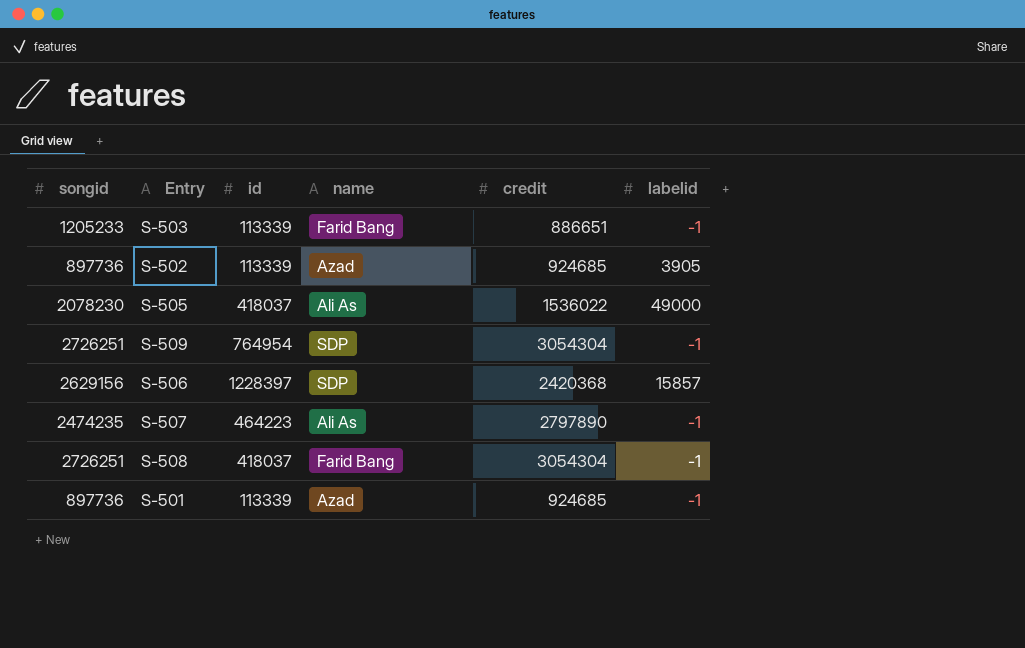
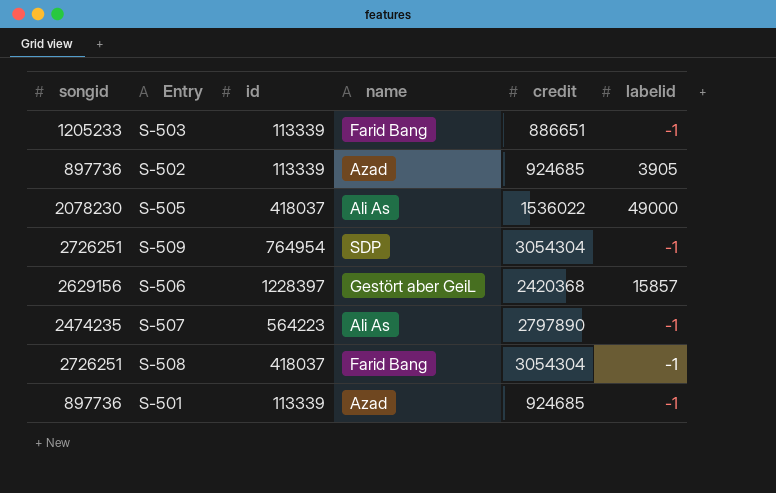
S-506 | name: SDP -> Gestört aber GeiL
S-507 | id: 464223 -> 564223

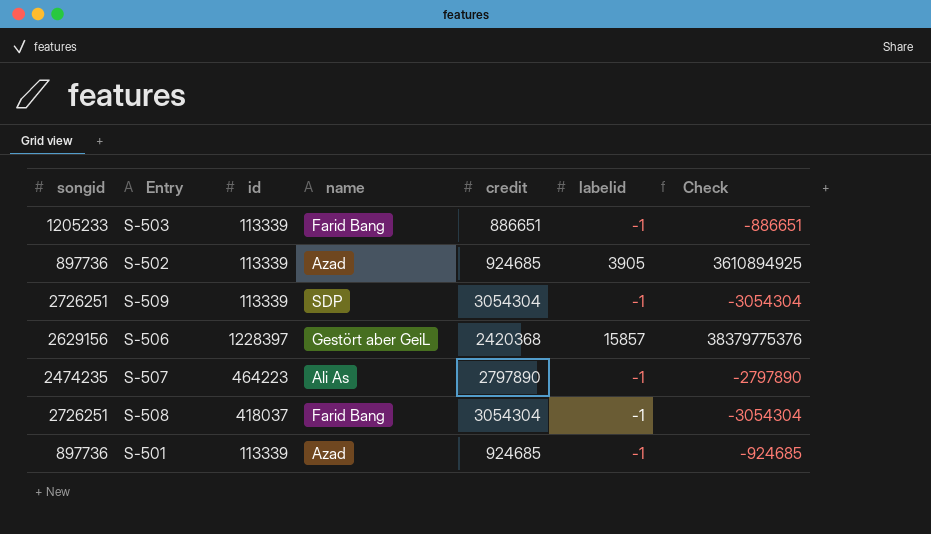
column Check | formula: none -> [credit] * [labelid]
row S-505: 2078230 | 418037 | Ali As | 1536022 | 49000 -> none
S-509 | id: 764954 -> 113339
S-507 | id: 564223 -> 464223

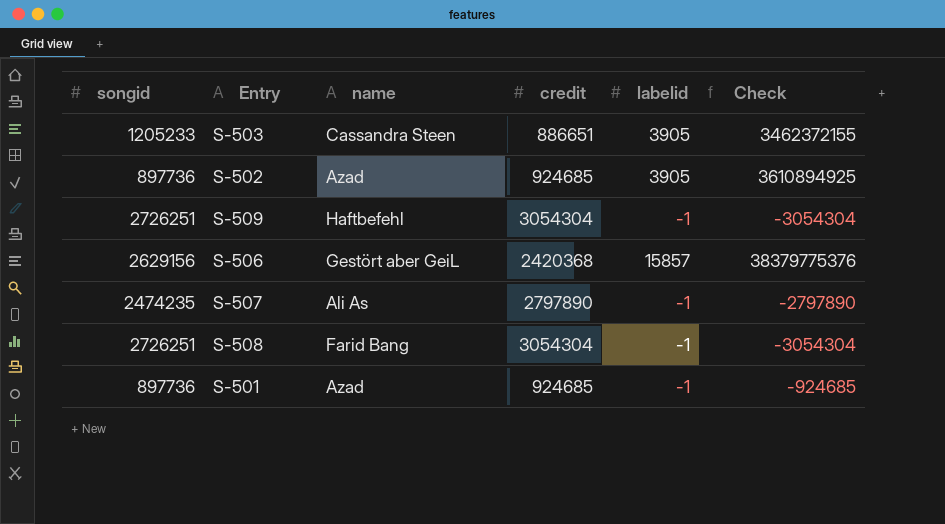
column id | position: 3 -> none
S-503 | name: Farid Bang -> Cassandra Steen
S-503 | labelid: -1 -> 3905
S-503 | Check: -886651 -> 3462372155
S-509 | name: SDP -> Haftbefehl

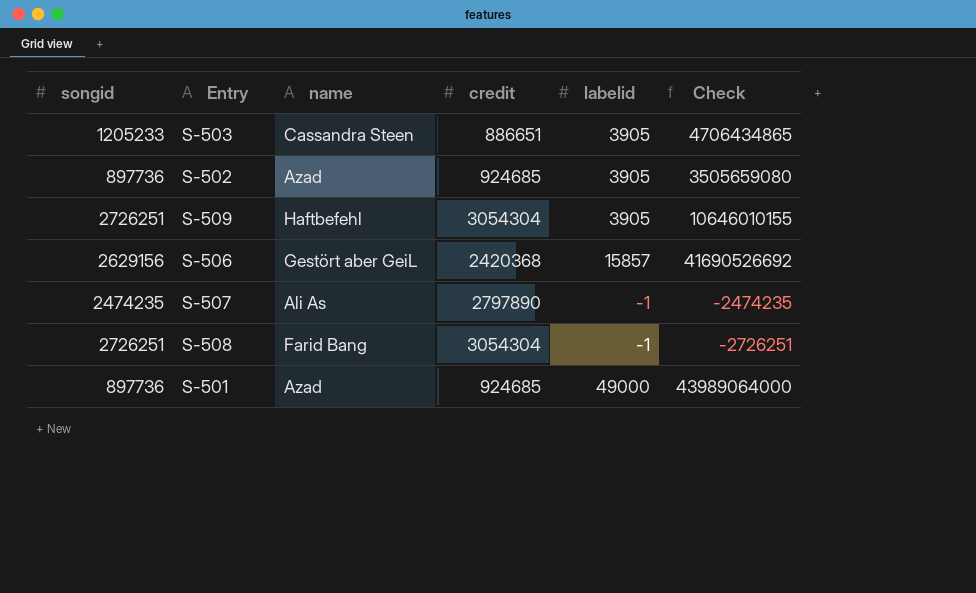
column Check | formula: [credit] * [labelid] -> [songid] * [labelid]
S-509 | labelid: -1 -> 3905
S-501 | labelid: -1 -> 49000

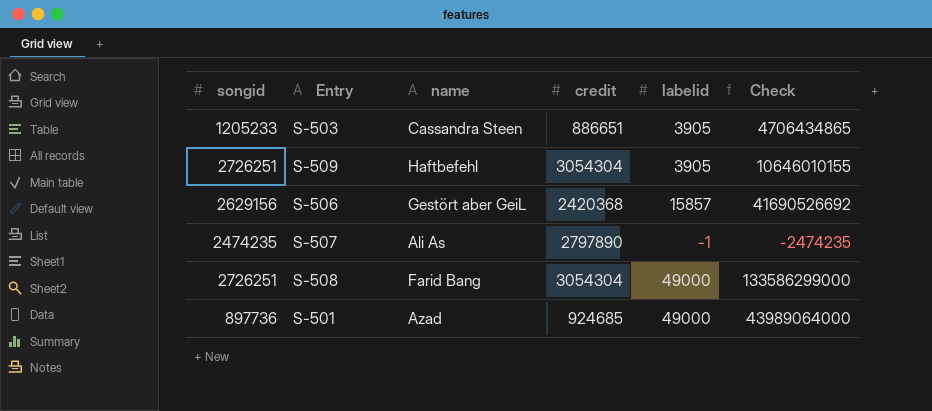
row S-502: 897736 | Azad | 924685 | 3905 | 3505659080 -> none
S-508 | labelid: -1 -> 49000
S-508 | Check: -2726251 -> 133586299000

